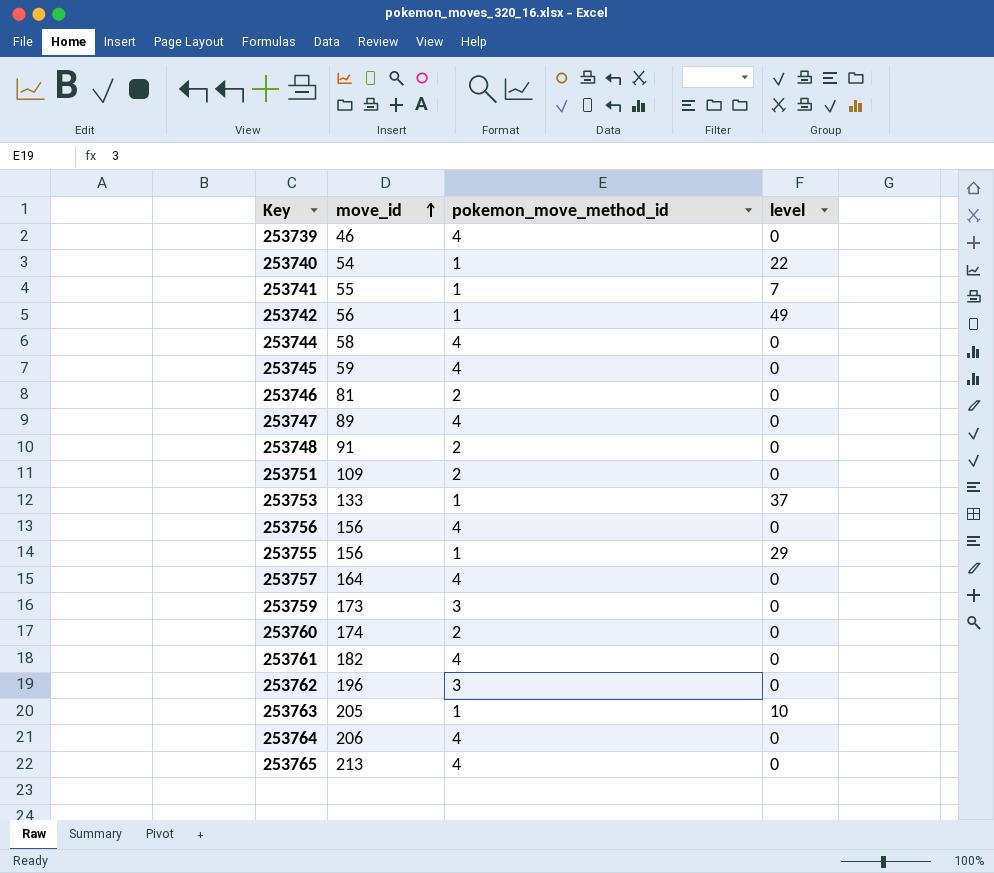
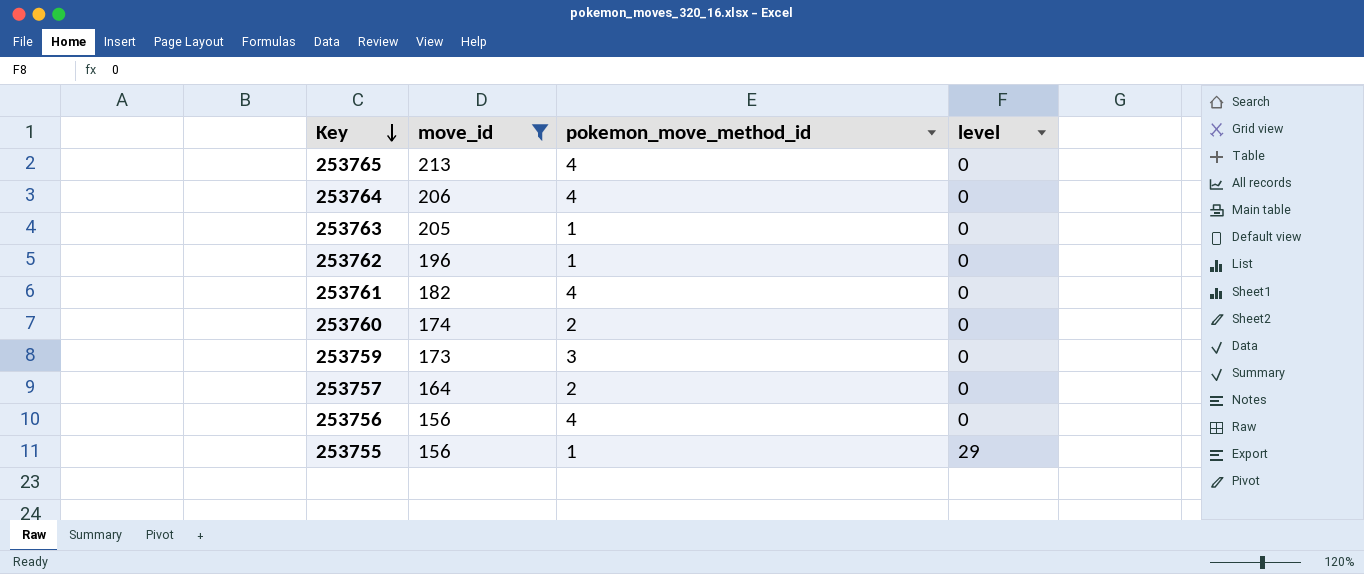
filter: none -> move_id >= 156
row order: move_id ascending -> Key descending
253763 | level: 10 -> 0
253762 | pokemon_move_method_id: 3 -> 1
253757 | pokemon_move_method_id: 4 -> 2

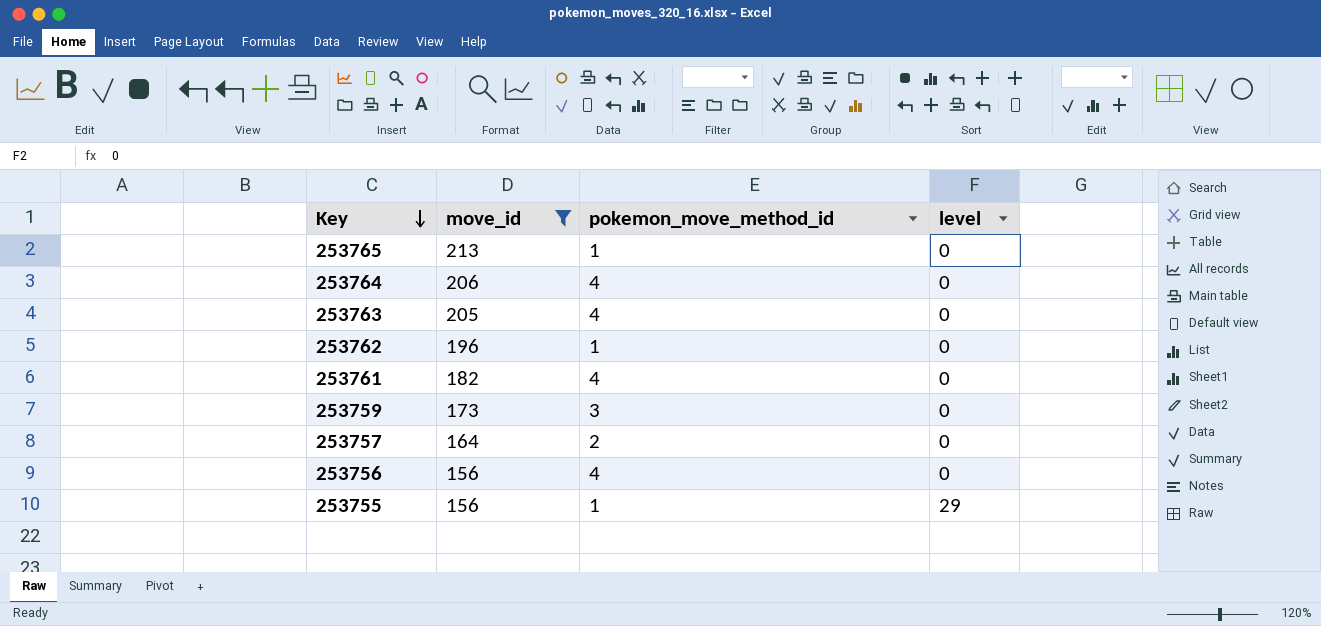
row 253760: 174 | 2 | 0 -> none
253765 | pokemon_move_method_id: 4 -> 1
253763 | pokemon_move_method_id: 1 -> 4

